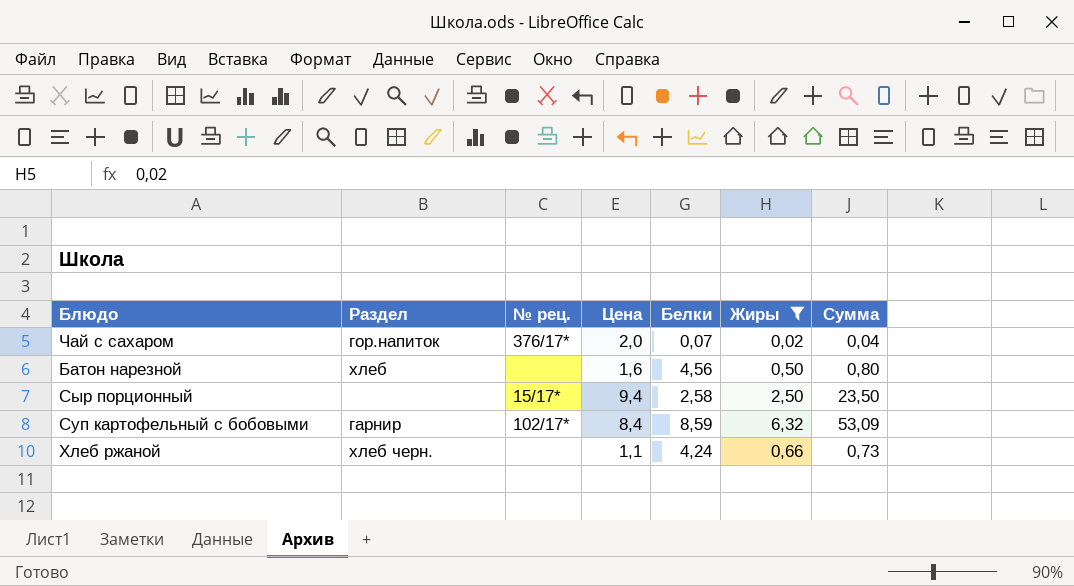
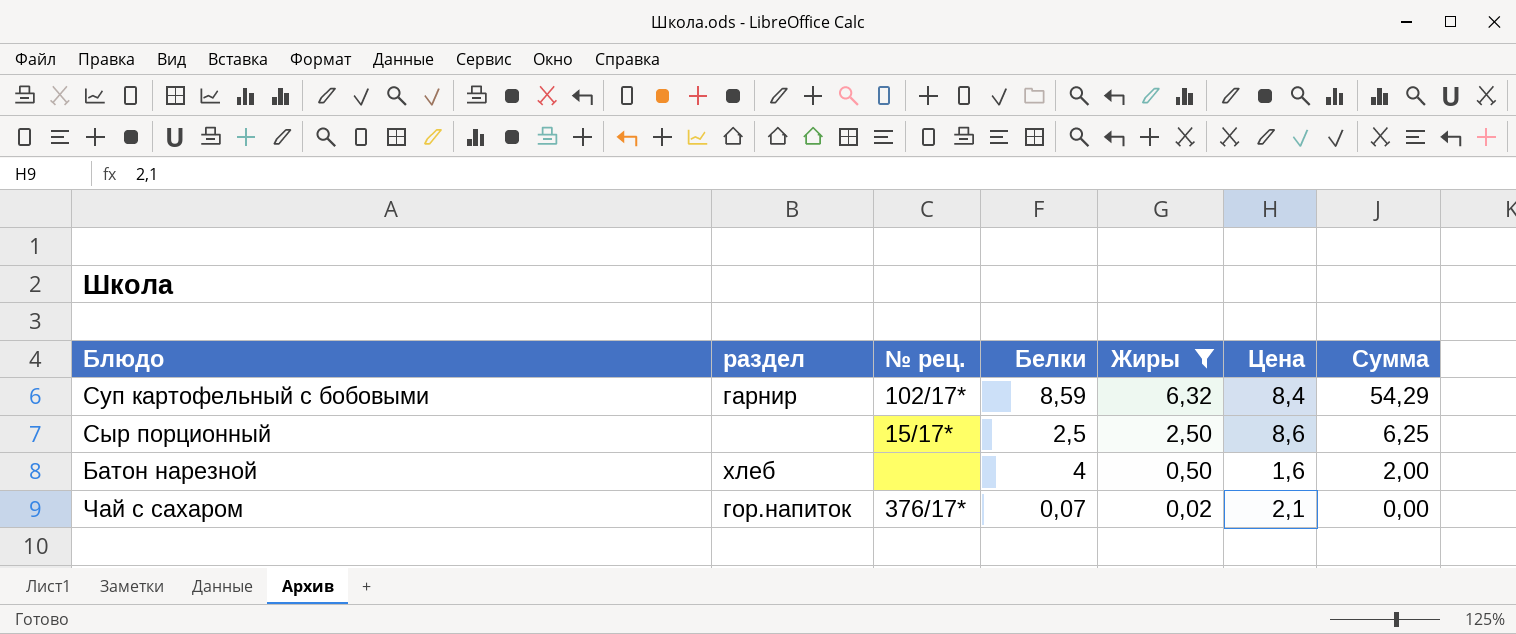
row order: none -> Жиры descending
column name: Раздел -> раздел
column Цена | position: 4 -> 6
column Сумма | formula: [Цена] * [Жиры] -> [Белки] * [Жиры]
row Хлеб ржаной: хлеб черн. | none | 1,1 | 4,24 | 0,66 | 0,73 -> none
Сыр порционный | Белки: 2,58 -> 2,5
Сыр порционный | Цена: 9,4 -> 8,6
Батон нарезной | Белки: 4,56 -> 4
Чай с сахаром | Цена: 2,0 -> 2,1

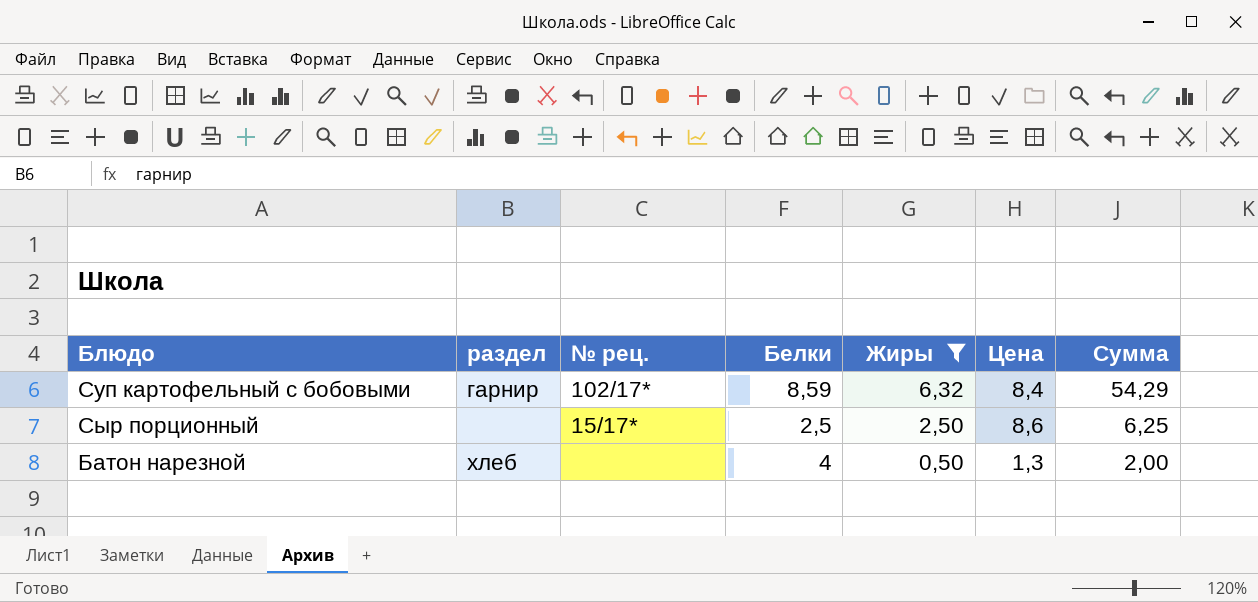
row Чай с сахаром: гор.напиток | 376/17* | 0,07 | 0,02 | 2,1 | 0,00 -> none
Батон нарезной | Цена: 1,6 -> 1,3

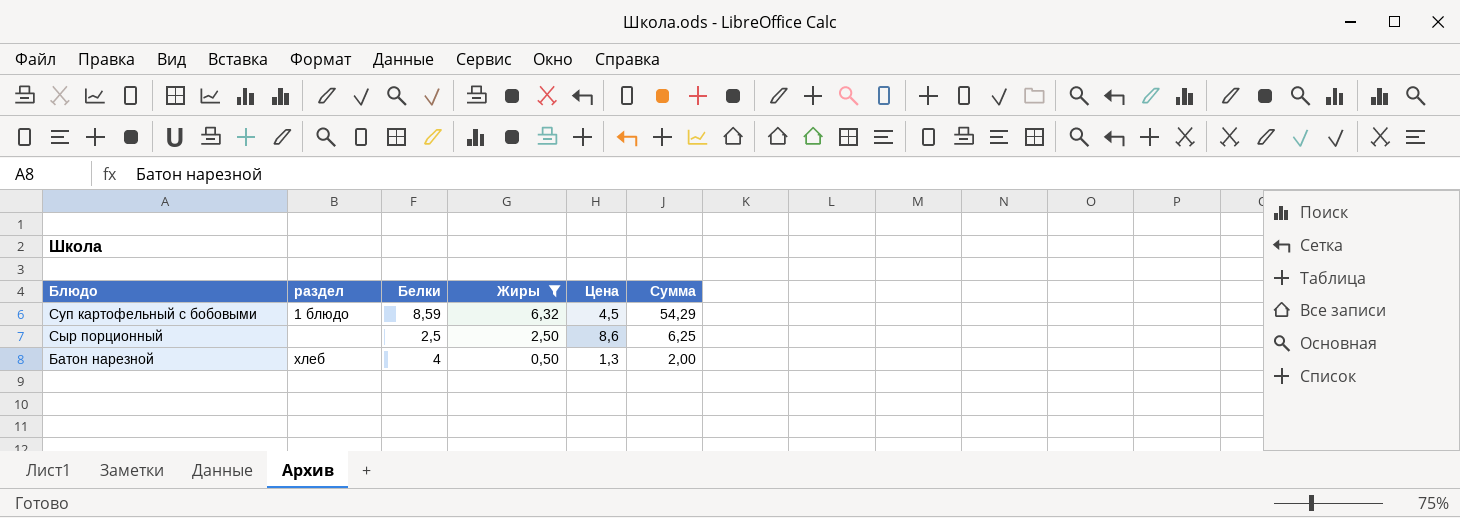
column № рец. | position: 3 -> none
Суп картофельный с бобовыми | раздел: гарнир -> 1 блюдо
Суп картофельный с бобовыми | Цена: 8,4 -> 4,5

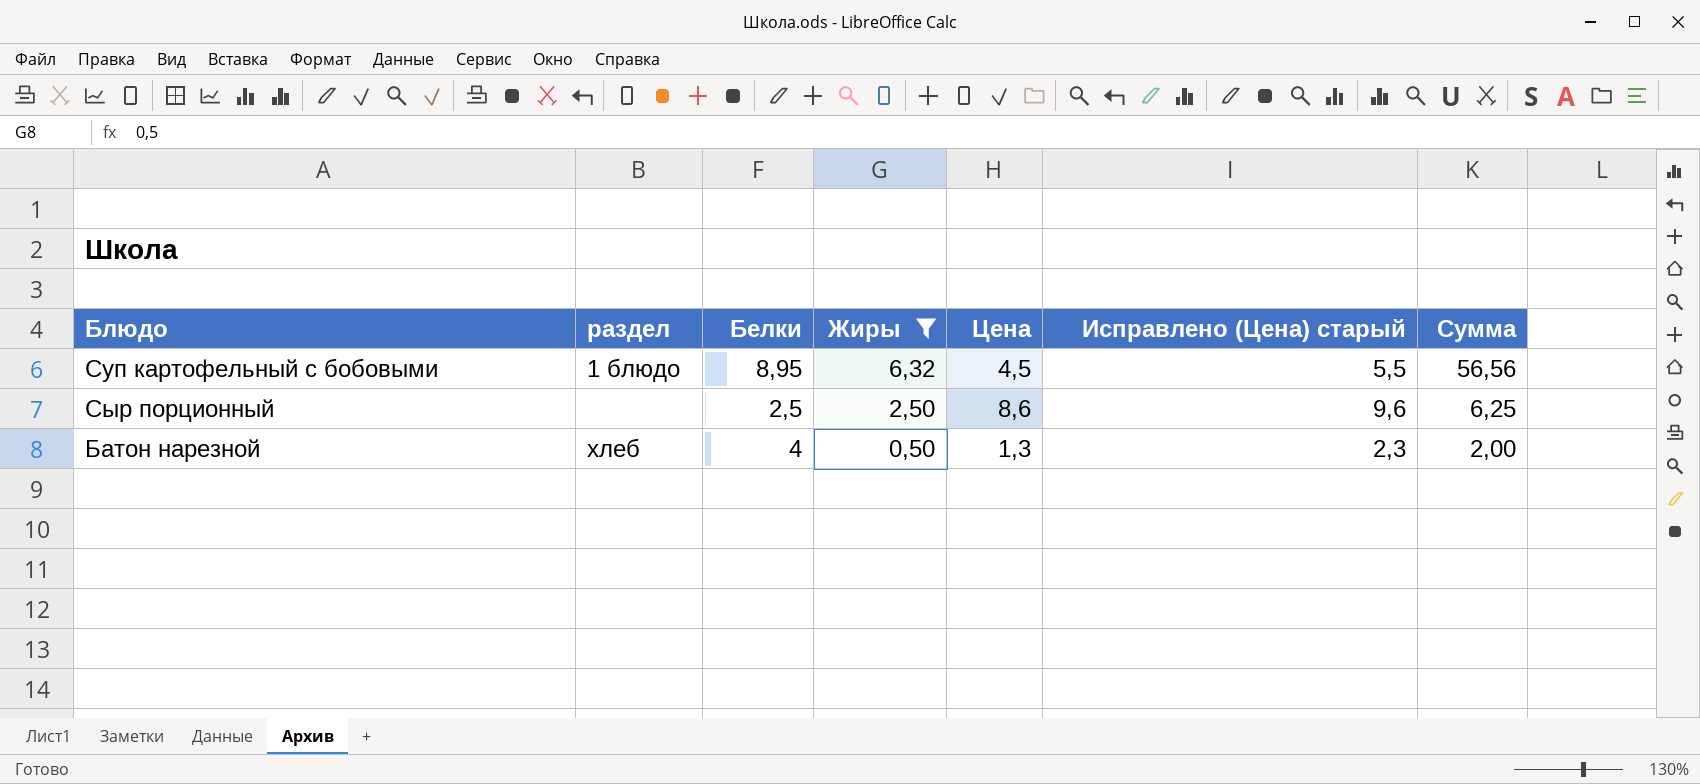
column Исправлено (Цена) старый | formula: none -> [Цена] + 1
Суп картофельный с бобовыми | Белки: 8,59 -> 8,95
Суп картофельный с бобовыми | Сумма: 54,29 -> 56,56

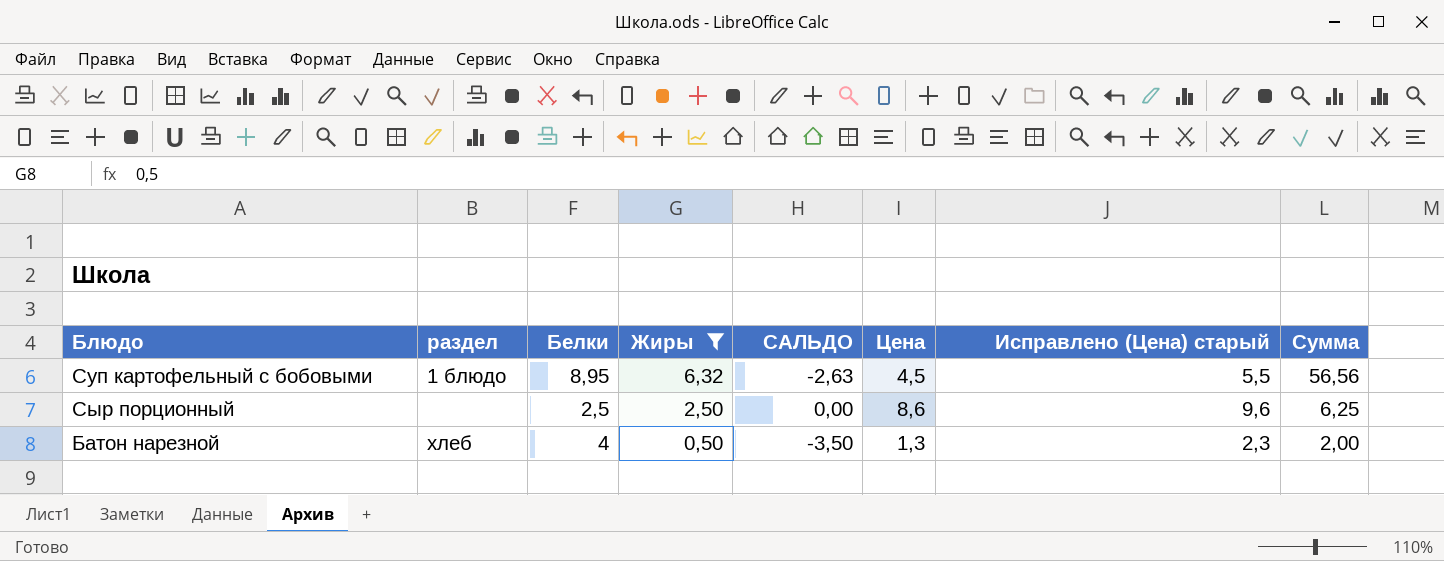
column САЛЬДО | formula: none -> [Жиры] - [Белки]

